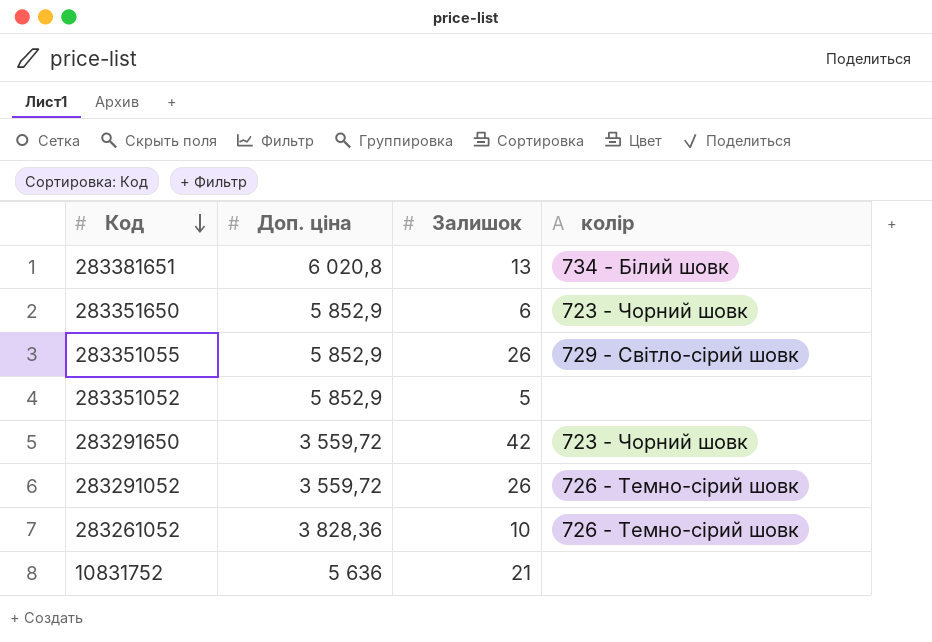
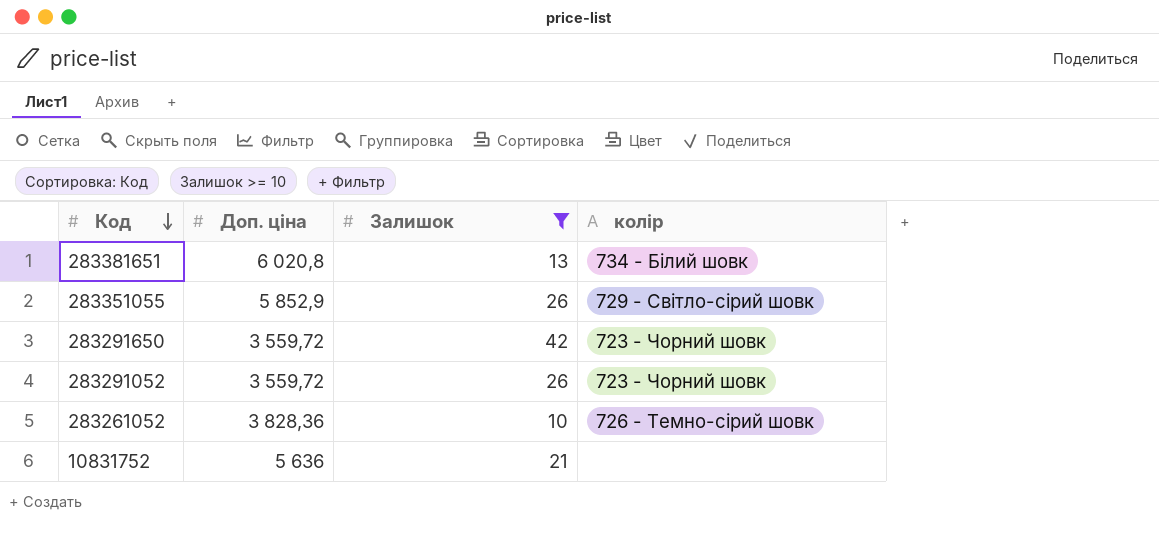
filter: none -> Залишок >= 10
283291052 | колір: 726 - Темно-сірий шовк -> 723 - Чорний шовк

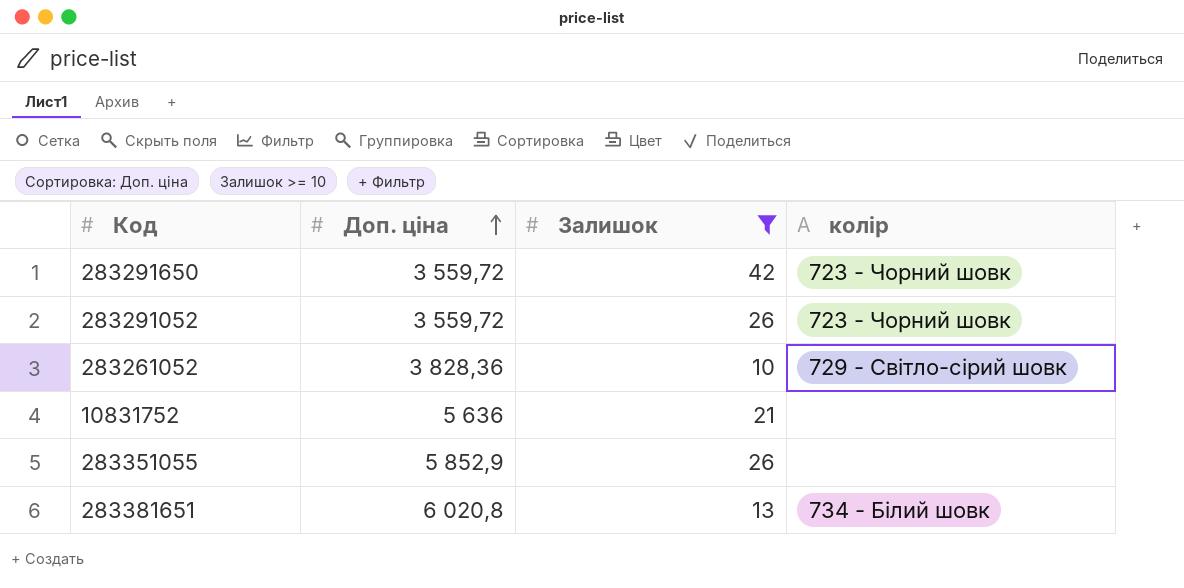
row order: Код descending -> Доп. ціна ascending
283261052 | колір: 726 - Темно-сірий шовк -> 729 - Світло-сірий шовк
283351055 | колір: 729 - Світло-сірий шовк -> none

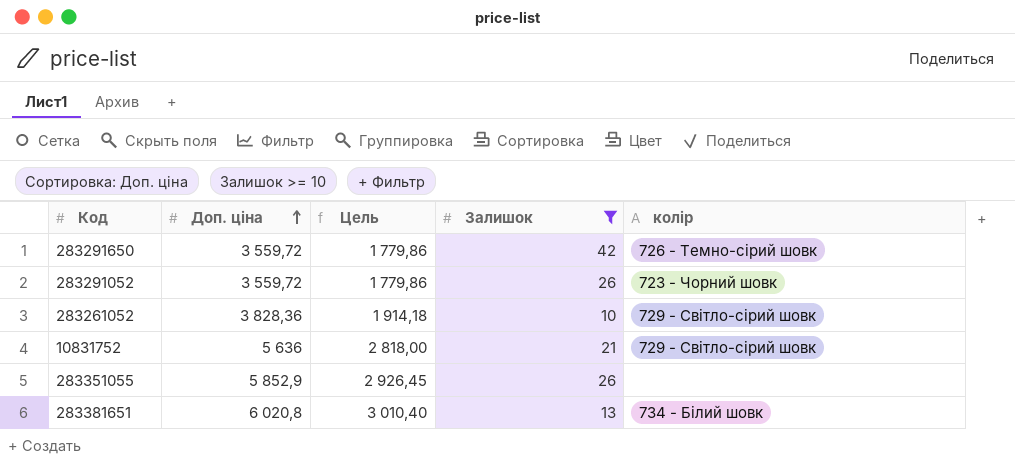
column Цель | formula: none -> [Доп. ціна] * 0,5
283291650 | колір: 723 - Чорний шовк -> 726 - Темно-сірий шовк
10831752 | колір: none -> 729 - Світло-сірий шовк

